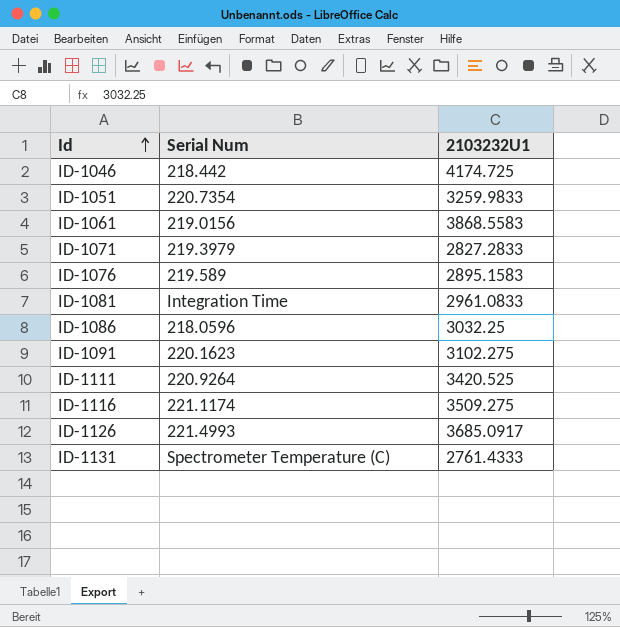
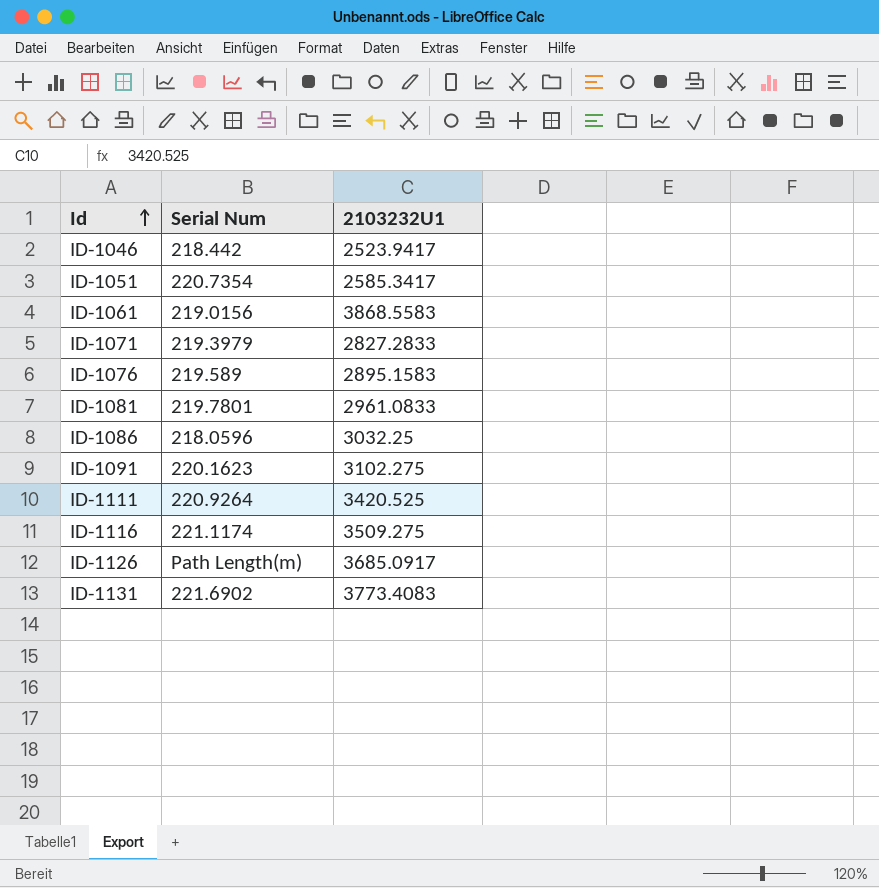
ID-1046 | 2103232U1: 4174.725 -> 2523.9417
ID-1051 | 2103232U1: 3259.9833 -> 2585.3417
ID-1081 | Serial Num: Integration Time -> 219.7801
ID-1126 | Serial Num: 221.4993 -> Path Length(m)
ID-1131 | Serial Num: Spectrometer Temperature (C) -> 221.6902
ID-1131 | 2103232U1: 2761.4333 -> 3773.4083

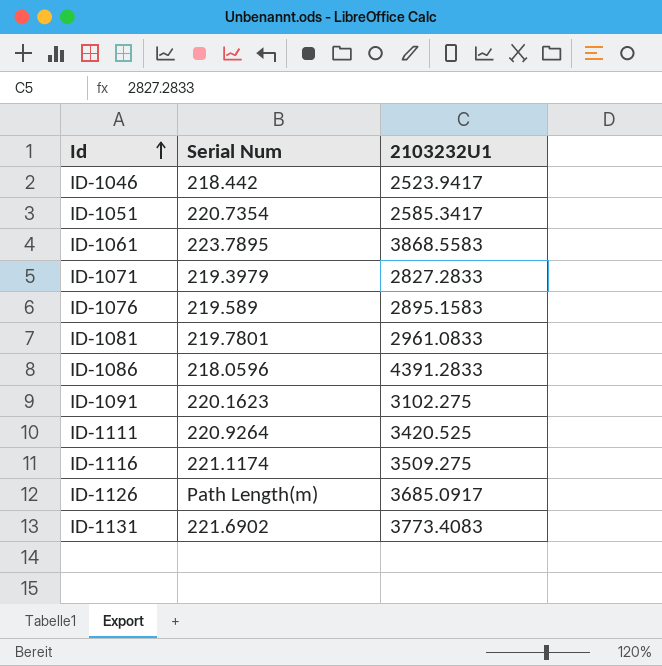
ID-1061 | Serial Num: 219.0156 -> 223.7895
ID-1086 | 2103232U1: 3032.25 -> 4391.2833

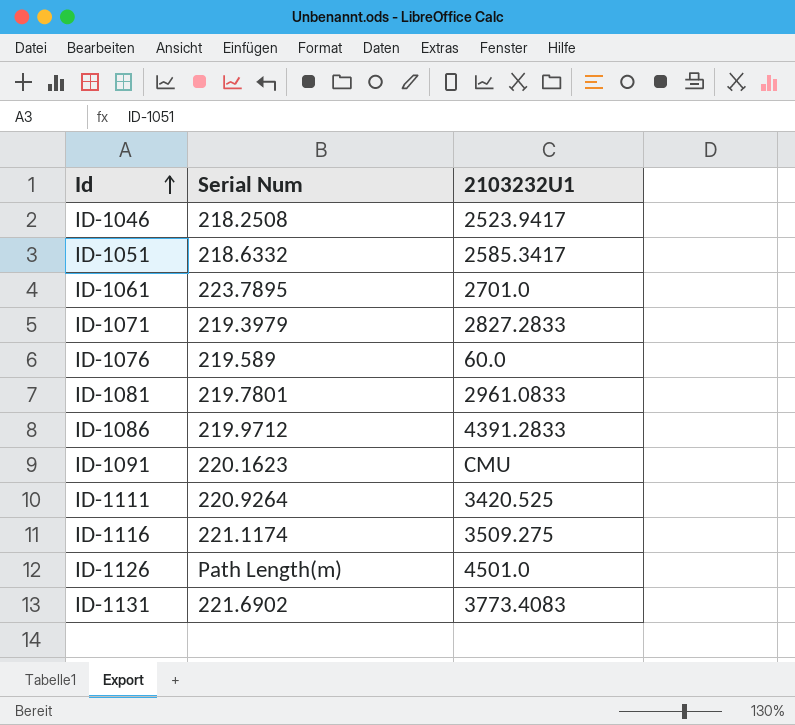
ID-1046 | Serial Num: 218.442 -> 218.2508
ID-1051 | Serial Num: 220.7354 -> 218.6332
ID-1061 | 2103232U1: 3868.5583 -> 2701.0
ID-1076 | 2103232U1: 2895.1583 -> 60.0
ID-1086 | Serial Num: 218.0596 -> 219.9712
ID-1091 | 2103232U1: 3102.275 -> CMU
ID-1126 | 2103232U1: 3685.0917 -> 4501.0

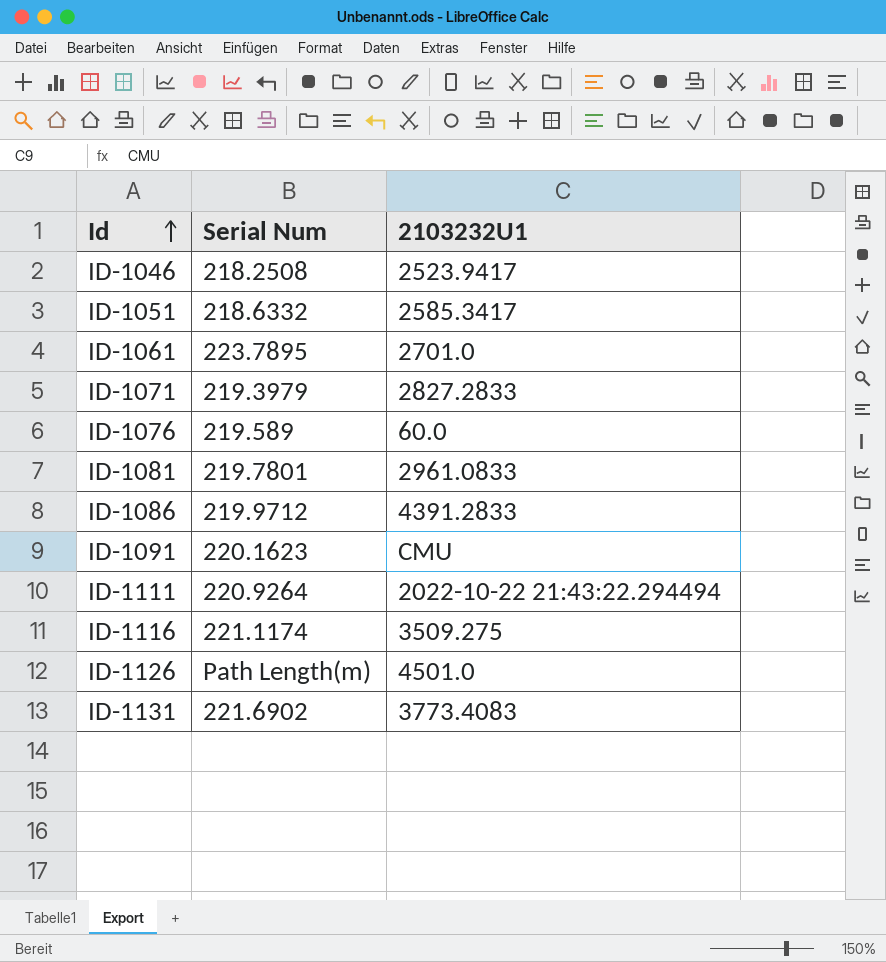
ID-1111 | 2103232U1: 3420.525 -> 2022-10-22 21:43:22.294494

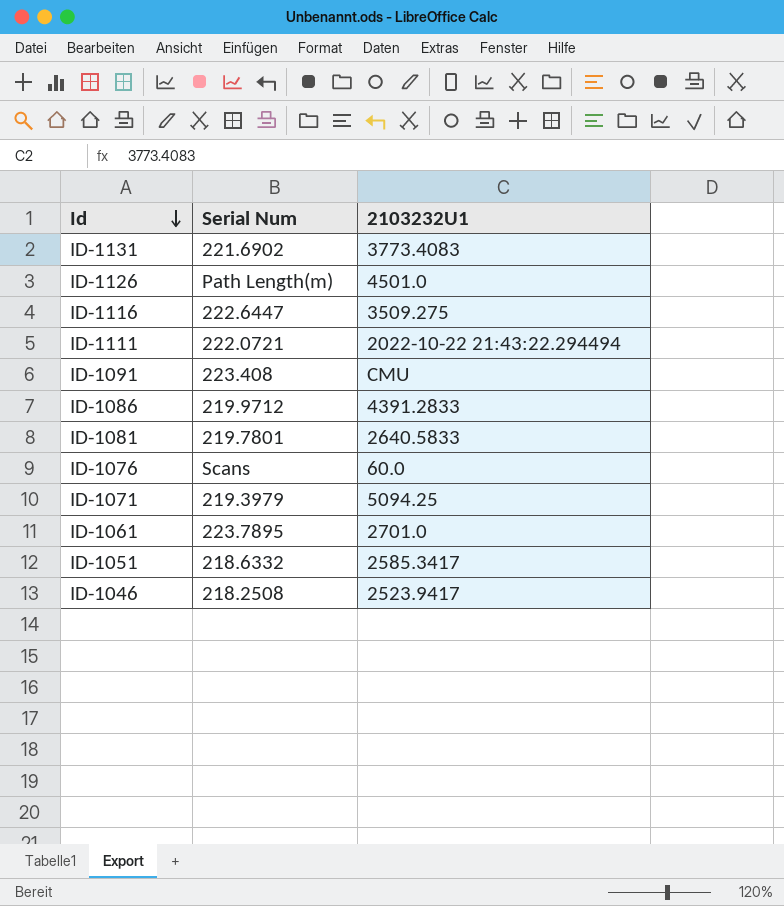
row order: Id ascending -> Id descending
ID-1116 | Serial Num: 221.1174 -> 222.6447
ID-1111 | Serial Num: 220.9264 -> 222.0721
ID-1091 | Serial Num: 220.1623 -> 223.408
ID-1081 | 2103232U1: 2961.0833 -> 2640.5833
ID-1076 | Serial Num: 219.589 -> Scans
ID-1071 | 2103232U1: 2827.2833 -> 5094.25

